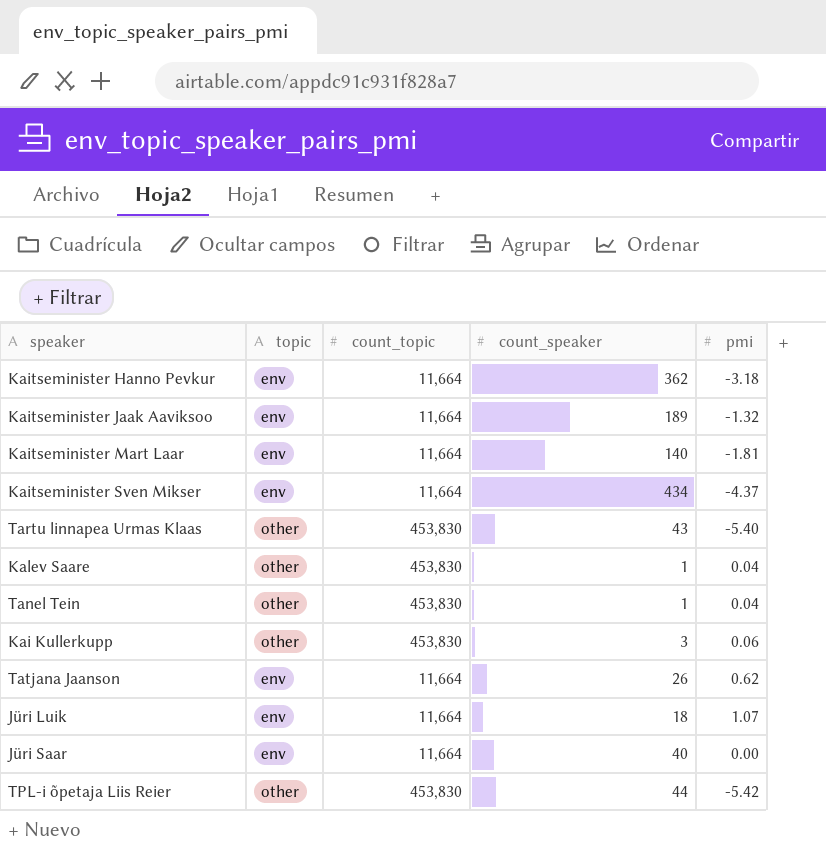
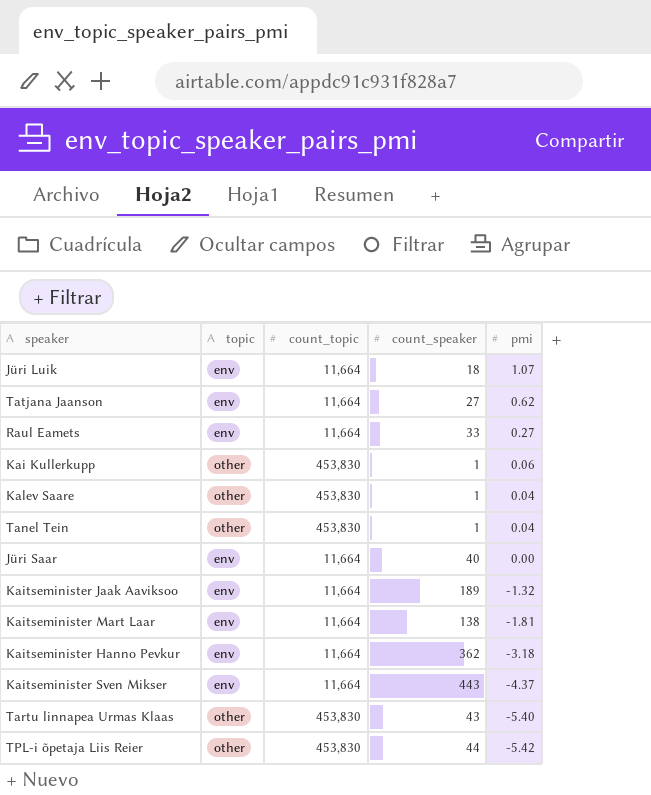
row order: none -> pmi descending
Tatjana Jaanson | count_speaker: 26 -> 27
row Raul Eamets: none -> env | 11,664 | 33 | 0.27
Kai Kullerkupp | count_speaker: 3 -> 1
Kaitseminister Mart Laar | count_speaker: 140 -> 138
Kaitseminister Sven Mikser | count_speaker: 434 -> 443

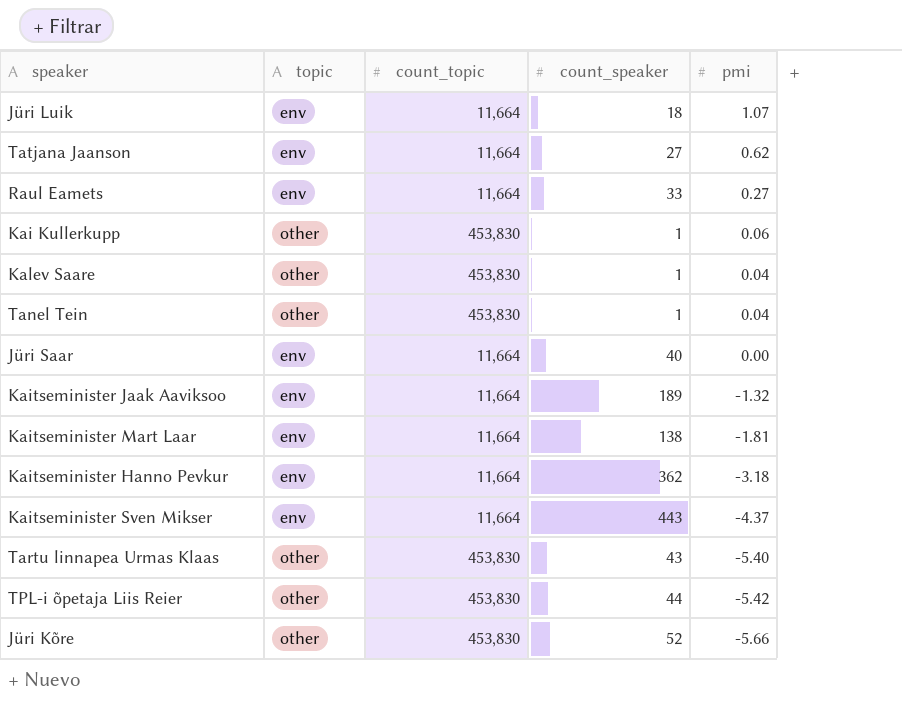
row Jüri Kõre: none -> other | 453,830 | 52 | -5.66

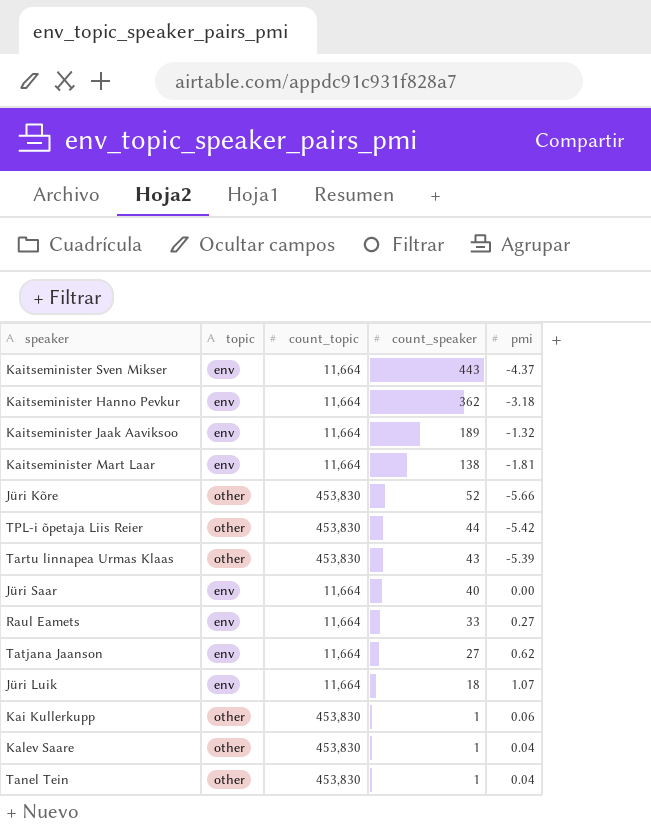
row order: pmi descending -> count_speaker descending
Tartu linnapea Urmas Klaas | pmi: -5.40 -> -5.39

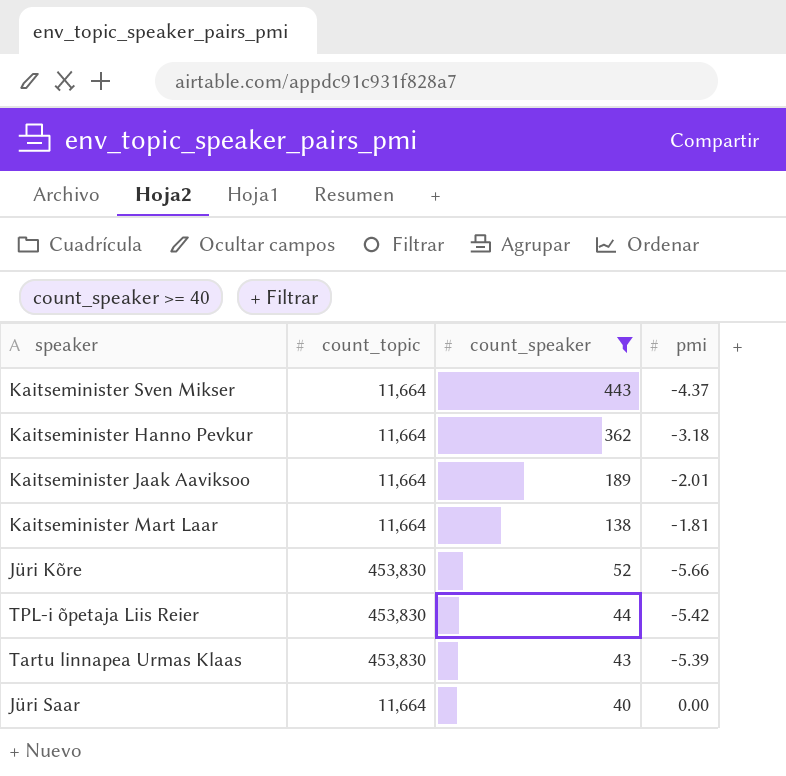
filter: none -> count_speaker >= 40
column topic | position: 2 -> none
Kaitseminister Jaak Aaviksoo | pmi: -1.32 -> -2.01

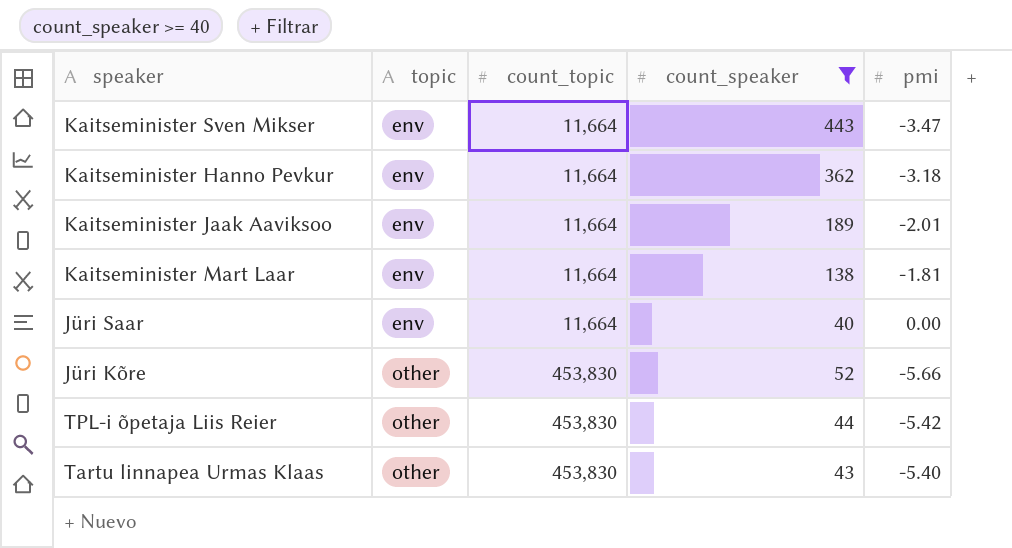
row order: count_speaker descending -> topic ascending
column topic | position: none -> 2
Kaitseminister Sven Mikser | pmi: -4.37 -> -3.47
Tartu linnapea Urmas Klaas | pmi: -5.39 -> -5.40

